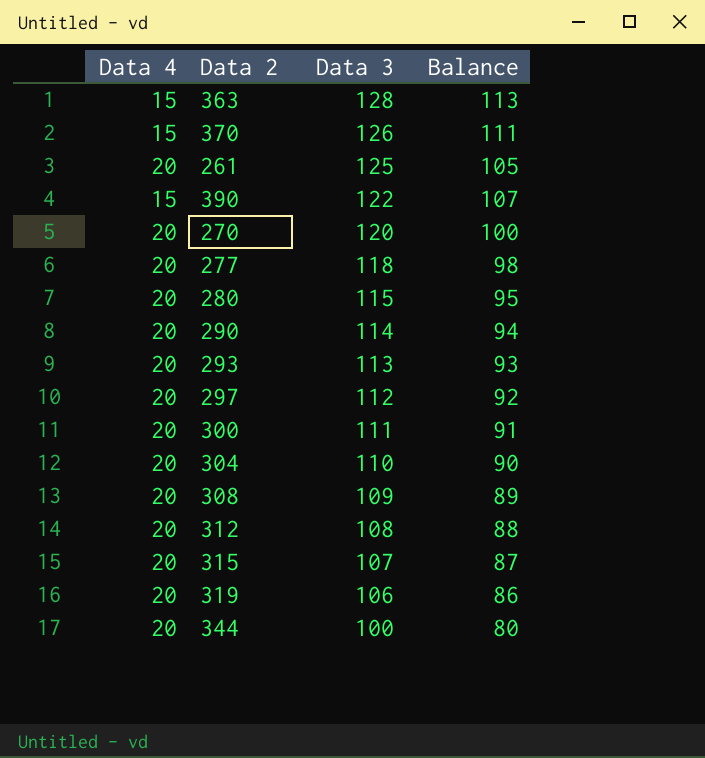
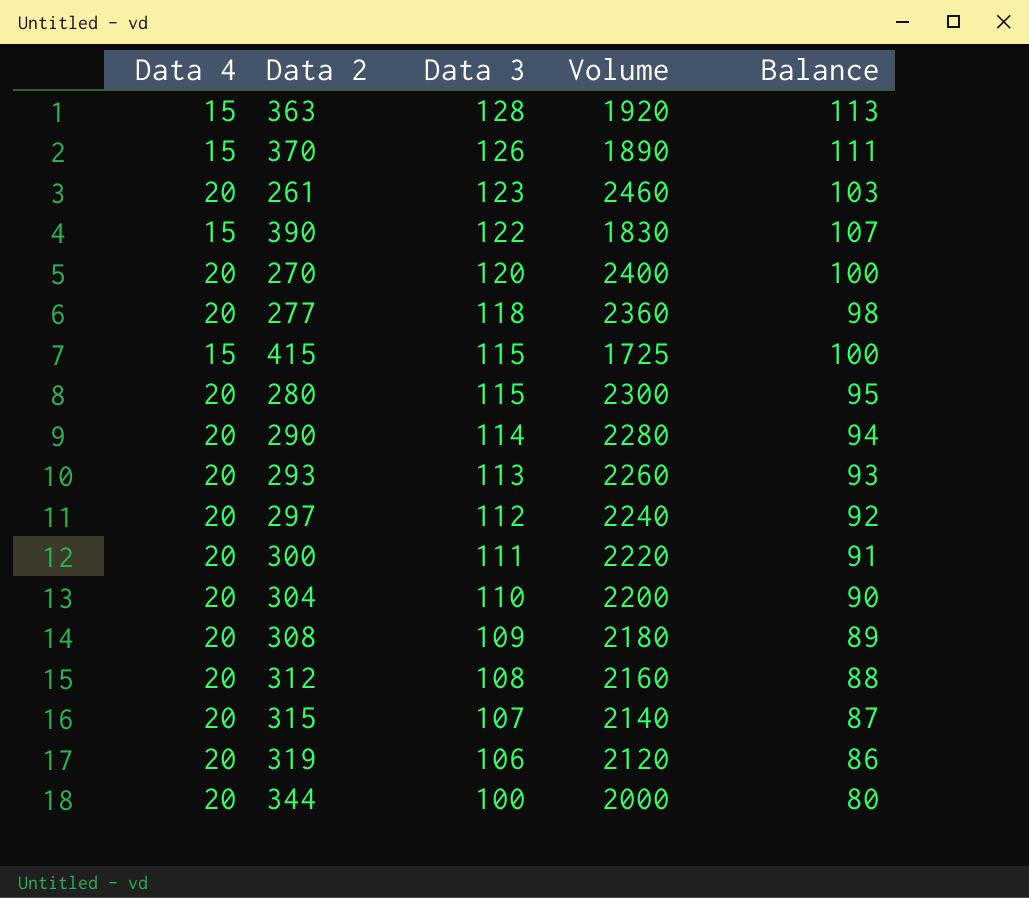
column Volume | formula: none -> [Data 4] * [Data 3]
261 | Data 3: 125 -> 123
261 | Balance: 105 -> 103
row 415: none -> 15 | 115 | 1725 | 100

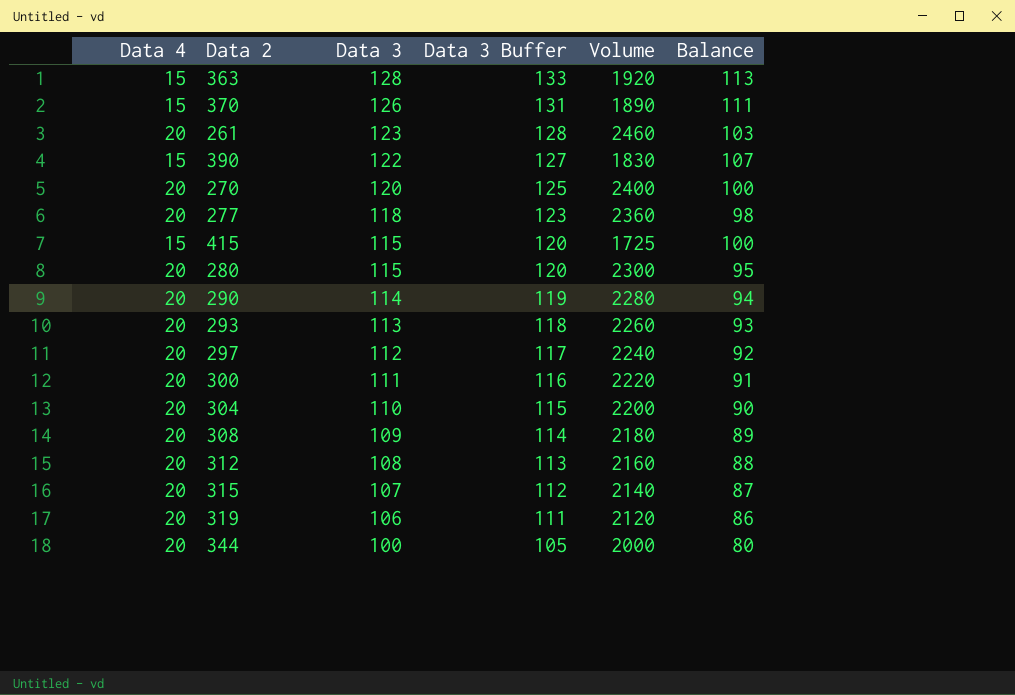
column Data 3 Buffer | formula: none -> [Data 3] + 5

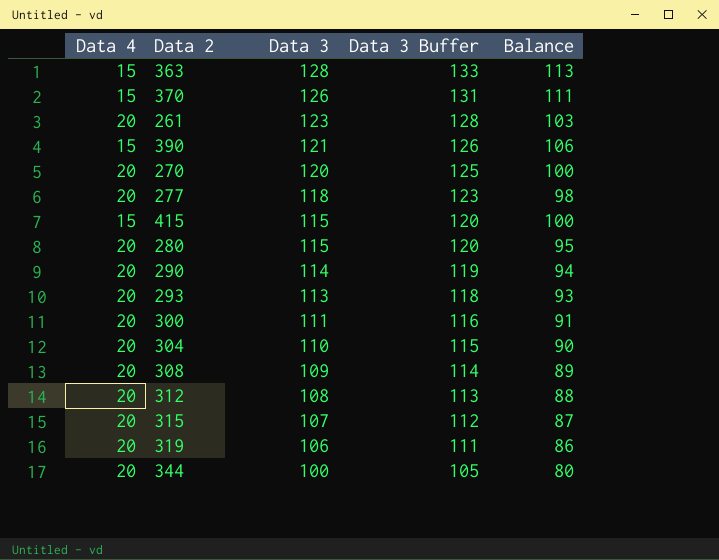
column Volume | formula: [Data 4] * [Data 3] -> none
row 297: 20 | 112 | 117 | 2240 | 92 -> none
390 | Data 3: 122 -> 121
390 | Data 3 Buffer: 127 -> 126
390 | Balance: 107 -> 106

